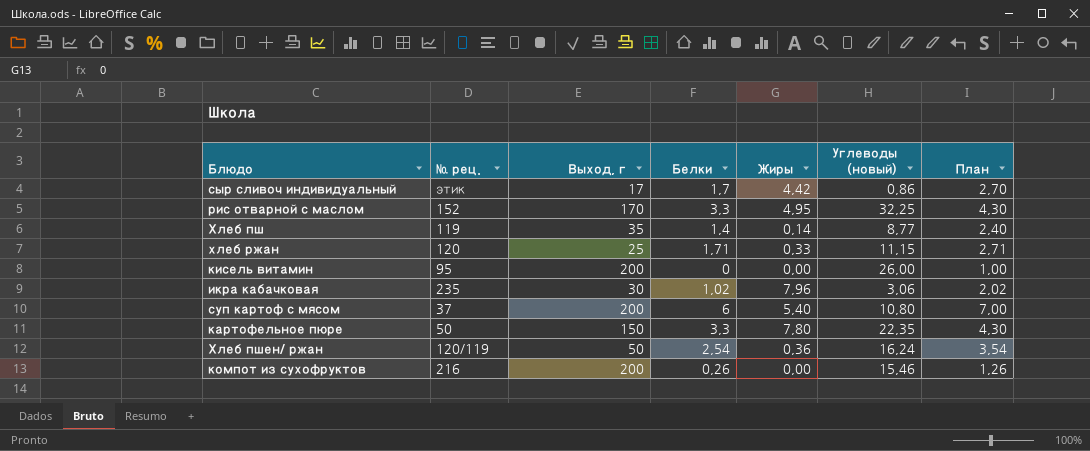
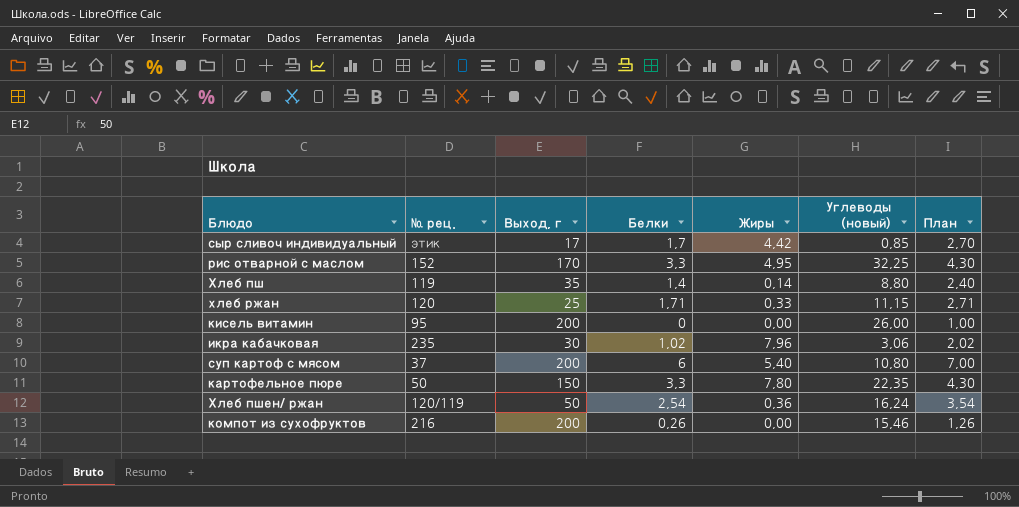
сыр сливоч индивидуальный | Углеводы (новый): 0,86 -> 0,85
Хлеб пш | Углеводы (новый): 8,77 -> 8,80

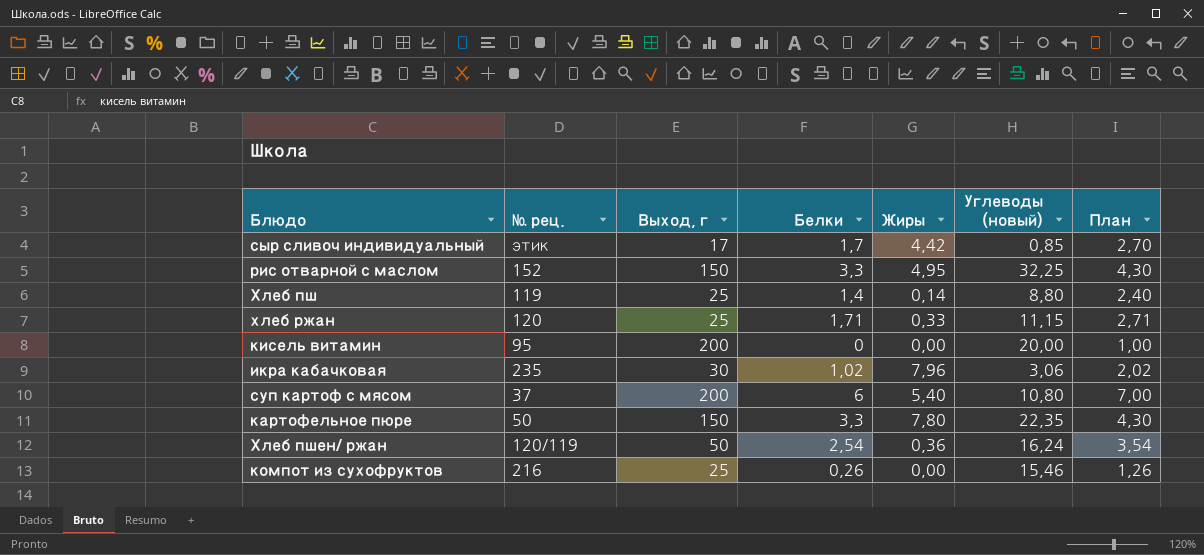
рис отварной с маслом | Выход, г: 170 -> 150
Хлеб пш | Выход, г: 35 -> 25
кисель витамин | Углеводы (новый): 26,00 -> 20,00
компот из сухофруктов | Выход, г: 200 -> 25

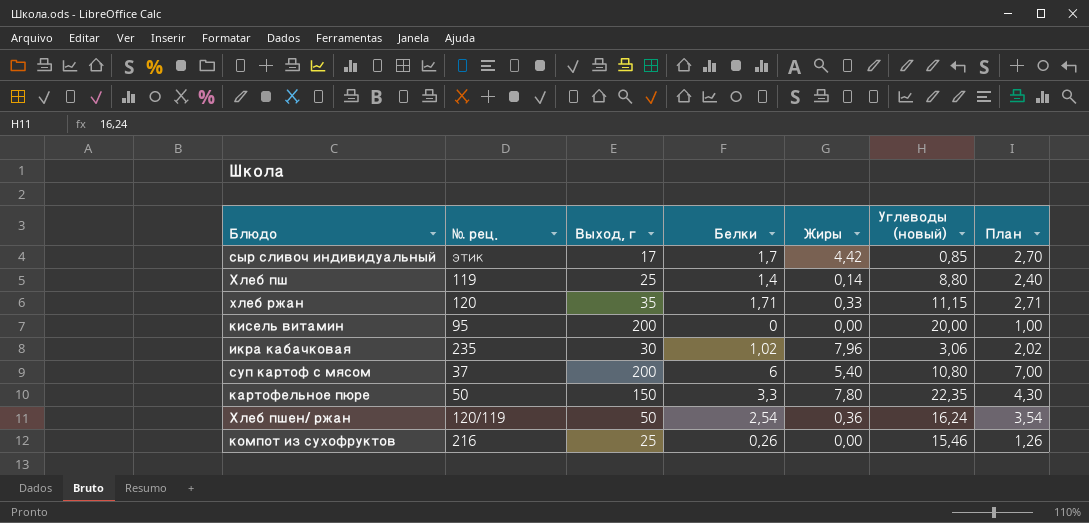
row рис отварной с маслом: 152 | 150 | 3,3 | 4,95 | 32,25 | 4,30 -> none
хлеб ржан | Выход, г: 25 -> 35

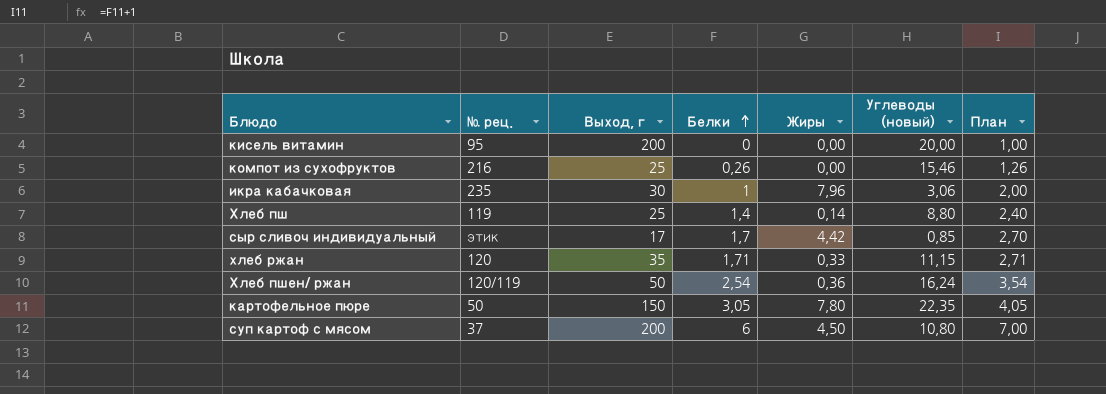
row order: none -> Белки ascending
икра кабачковая | Белки: 1,02 -> 1
икра кабачковая | План: 2,02 -> 2,00
картофельное пюре | Белки: 3,3 -> 3,05
картофельное пюре | План: 4,30 -> 4,05
суп картоф с мясом | Жиры: 5,40 -> 4,50

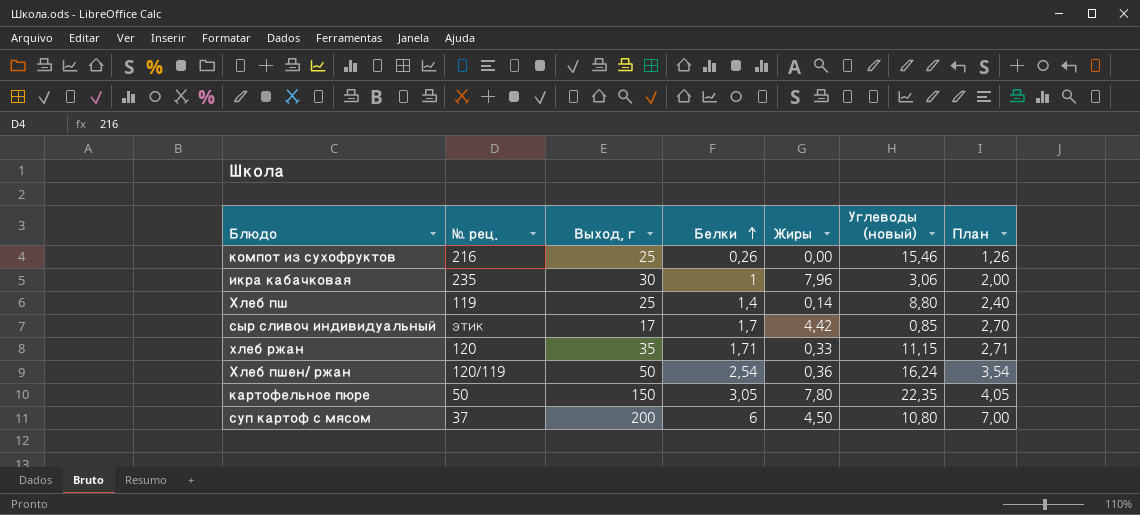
row кисель витамин: 95 | 200 | 0 | 0,00 | 20,00 | 1,00 -> none

